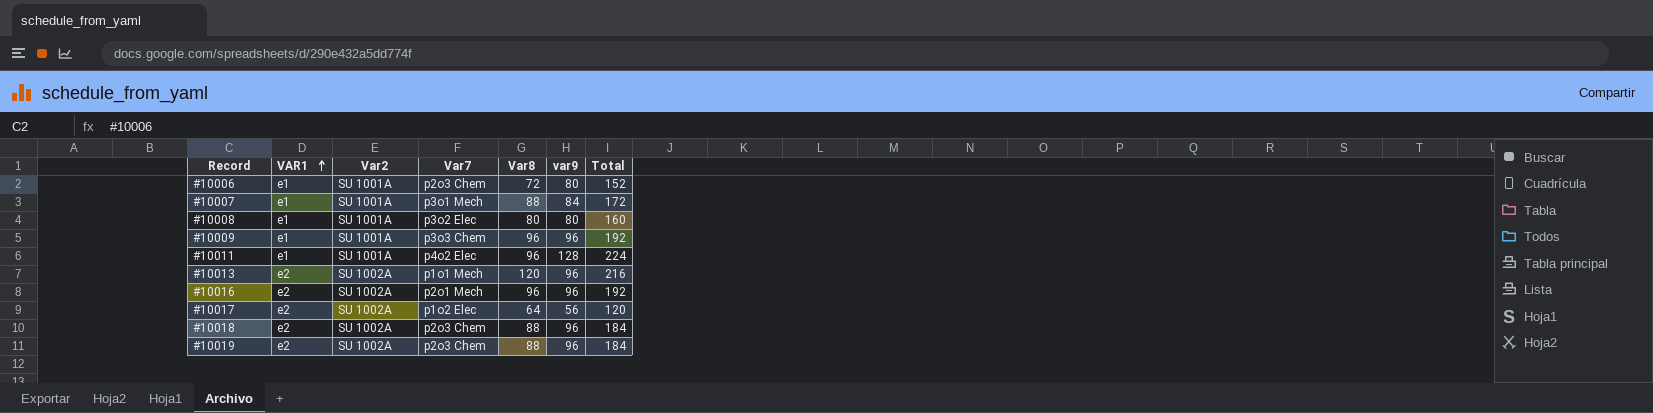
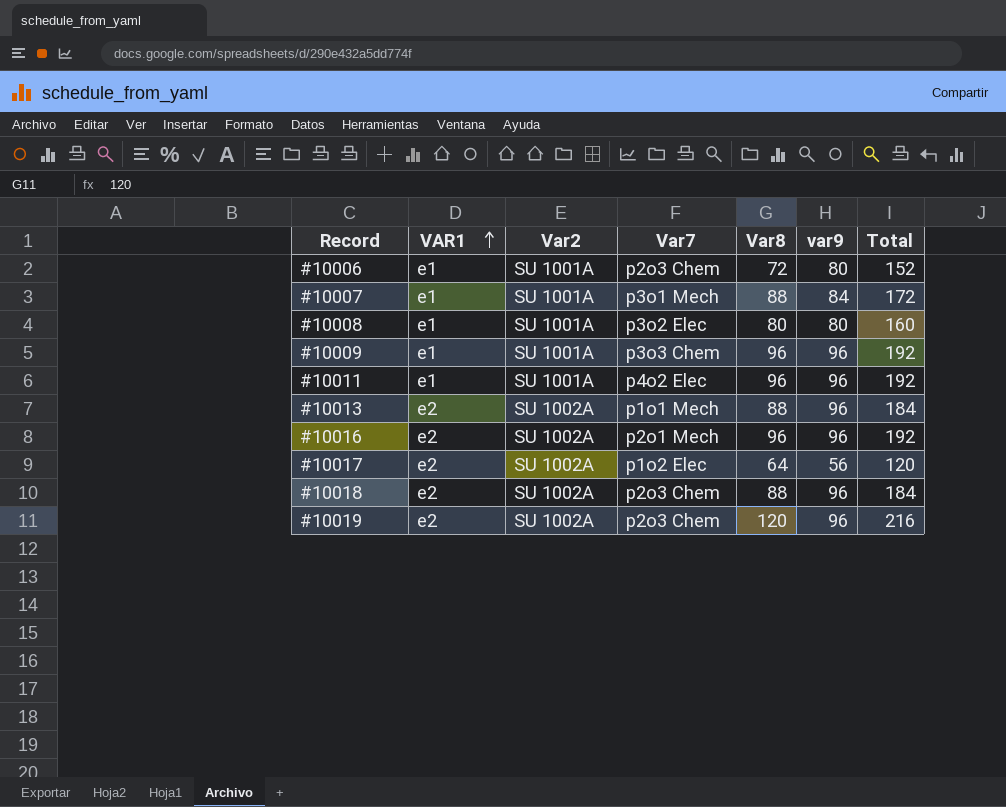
#10011 | var9: 128 -> 96
#10011 | Total: 224 -> 192
#10013 | Var8: 120 -> 88
#10013 | Total: 216 -> 184
#10019 | Var8: 88 -> 120
#10019 | Total: 184 -> 216

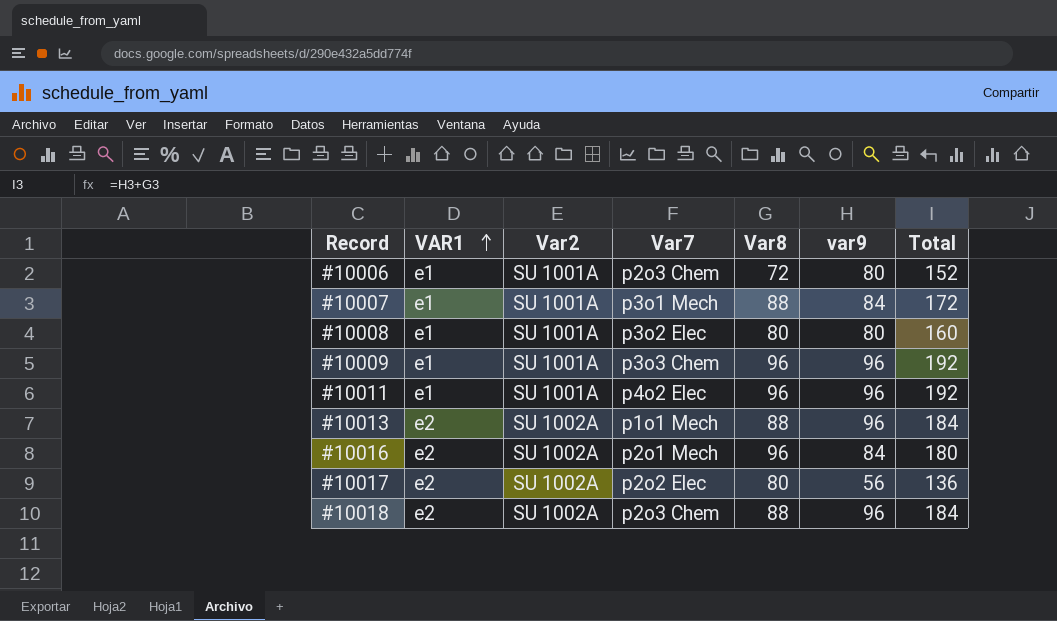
row #10019: e2 | SU 1002A | p2o3 Chem | 120 | 96 | 216 -> none
#10016 | var9: 96 -> 84
#10016 | Total: 192 -> 180
#10017 | Var7: p1o2 Elec -> p2o2 Elec
#10017 | Var8: 64 -> 80
#10017 | Total: 120 -> 136

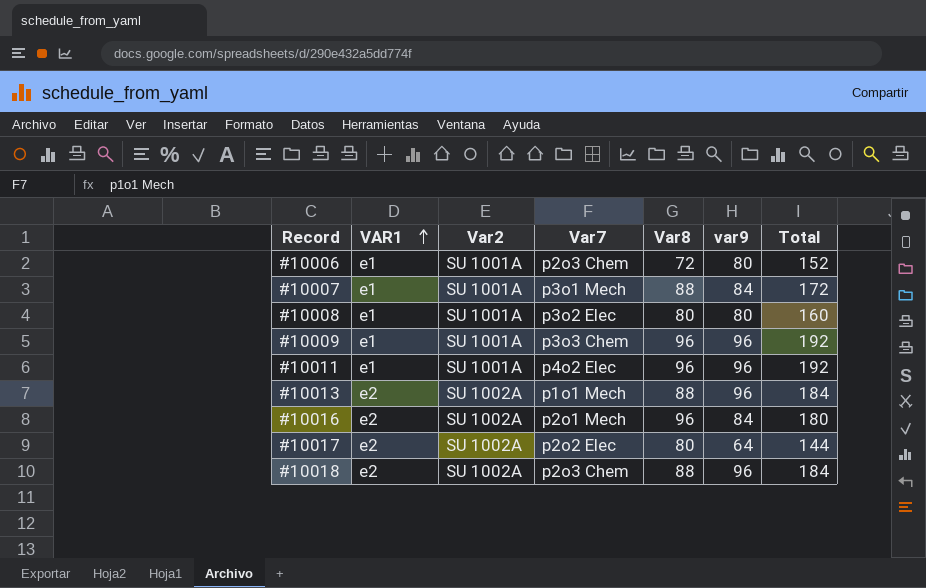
#10017 | var9: 56 -> 64
#10017 | Total: 136 -> 144

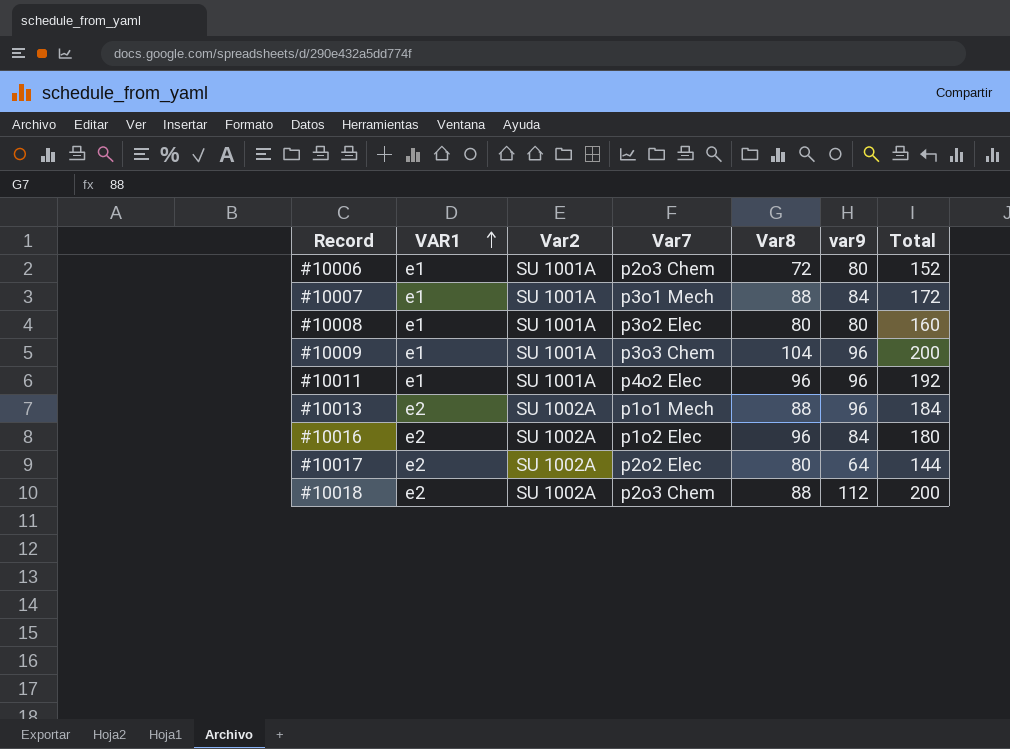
#10009 | Var8: 96 -> 104
#10009 | Total: 192 -> 200
#10016 | Var7: p2o1 Mech -> p1o2 Elec
#10018 | var9: 96 -> 112
#10018 | Total: 184 -> 200

